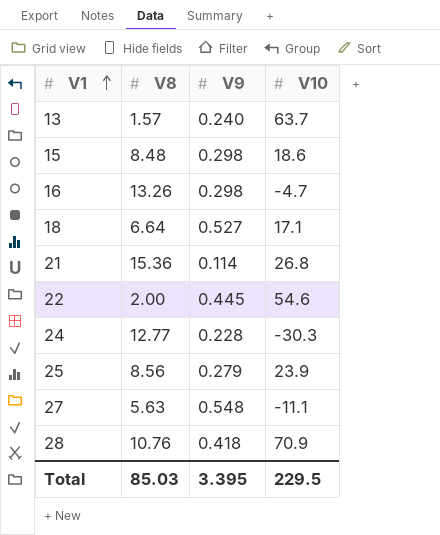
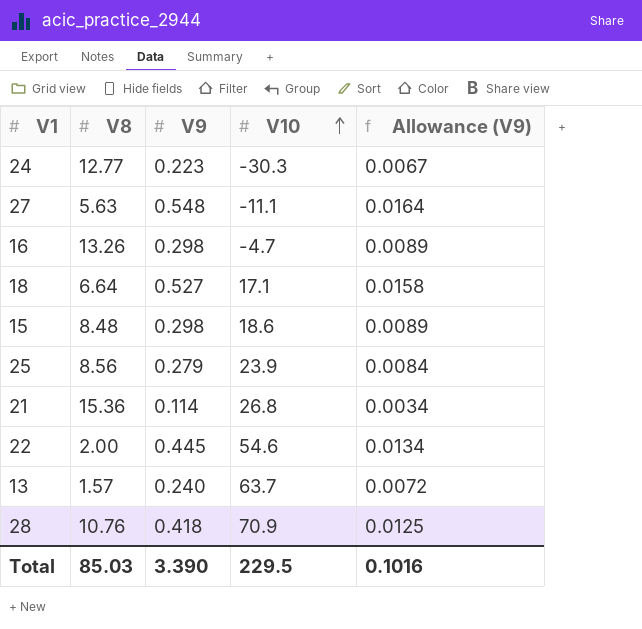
row order: V1 ascending -> V10 ascending
column Allowance (V9) | formula: none -> [V9] * 0.03
24 | V9: 0.228 -> 0.223
Total | V9: 3.395 -> 3.390

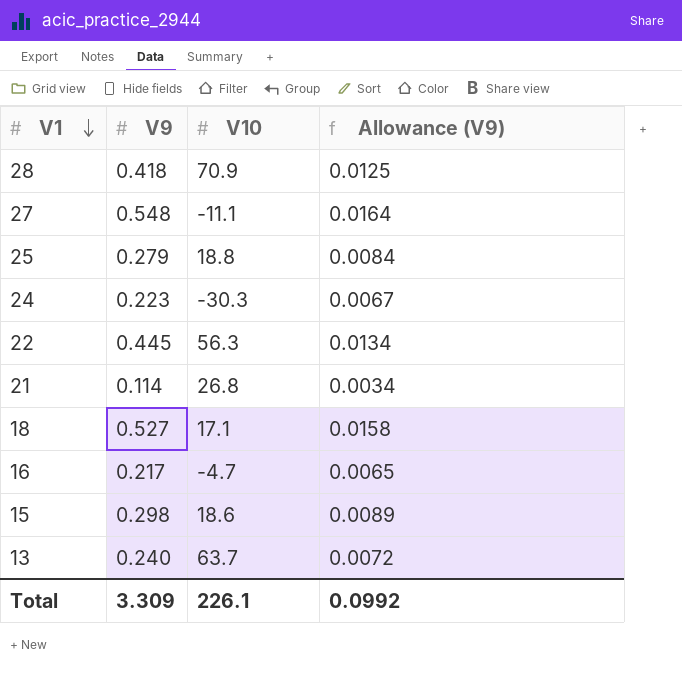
row order: V10 ascending -> V1 descending
column V8 | position: 2 -> none
25 | V10: 23.9 -> 18.8
22 | V10: 54.6 -> 56.3
16 | V9: 0.298 -> 0.217
16 | Allowance (V9): 0.0089 -> 0.0065
Total | V9: 3.390 -> 3.309
Total | V10: 229.5 -> 226.1
Total | Allowance (V9): 0.1016 -> 0.0992

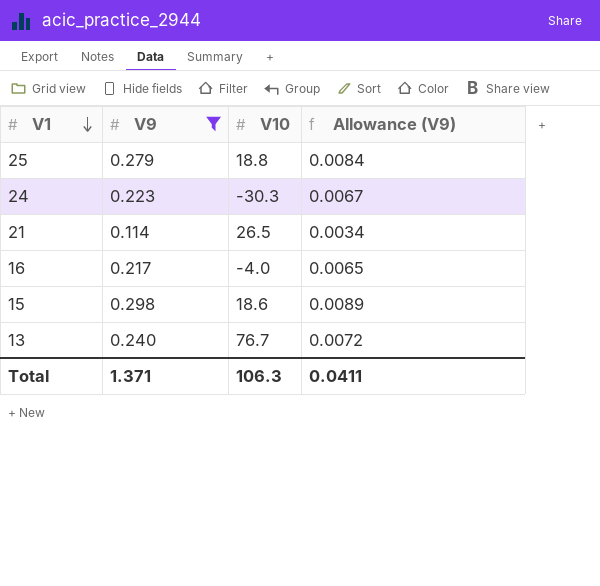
filter: none -> V9 <= 0.298
21 | V10: 26.8 -> 26.5
16 | V10: -4.7 -> -4.0
13 | V10: 63.7 -> 76.7
Total | V9: 3.309 -> 1.371
Total | V10: 226.1 -> 106.3
Total | Allowance (V9): 0.0992 -> 0.0411

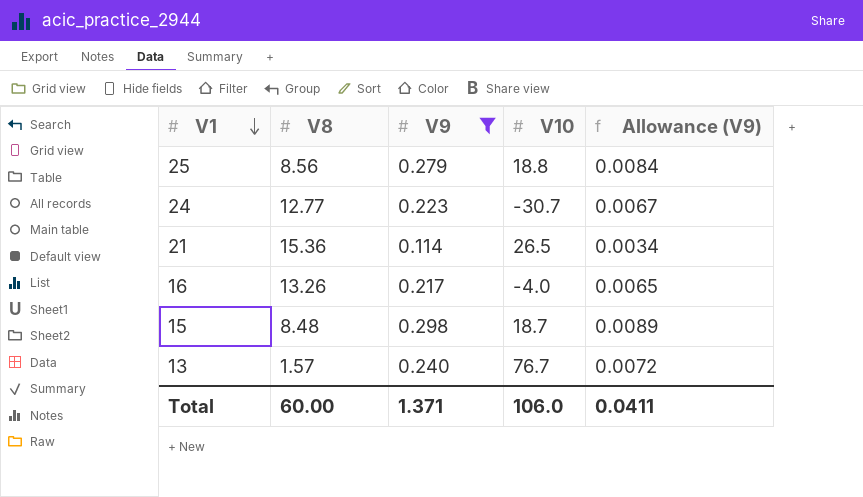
column V8 | position: none -> 2
24 | V10: -30.3 -> -30.7
15 | V10: 18.6 -> 18.7
Total | V10: 106.3 -> 106.0

